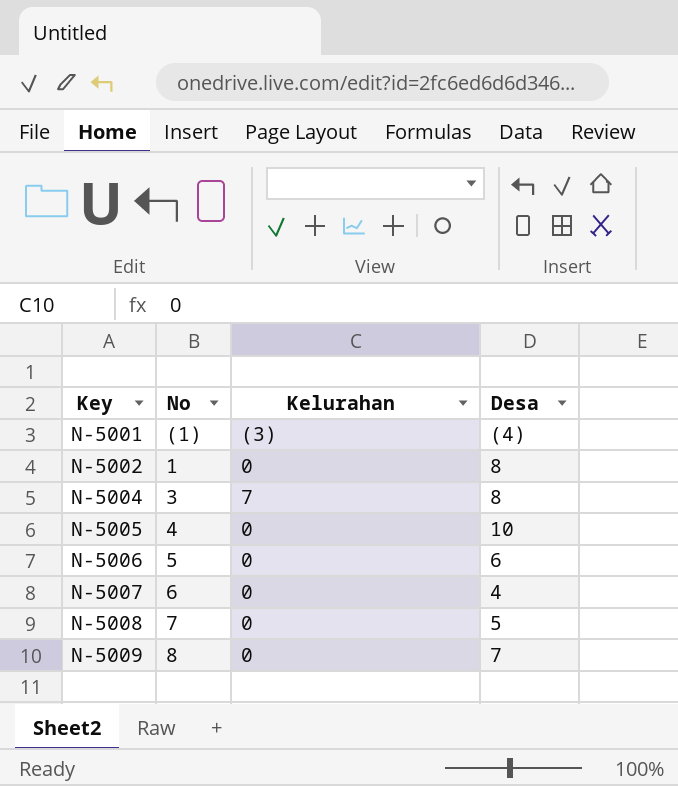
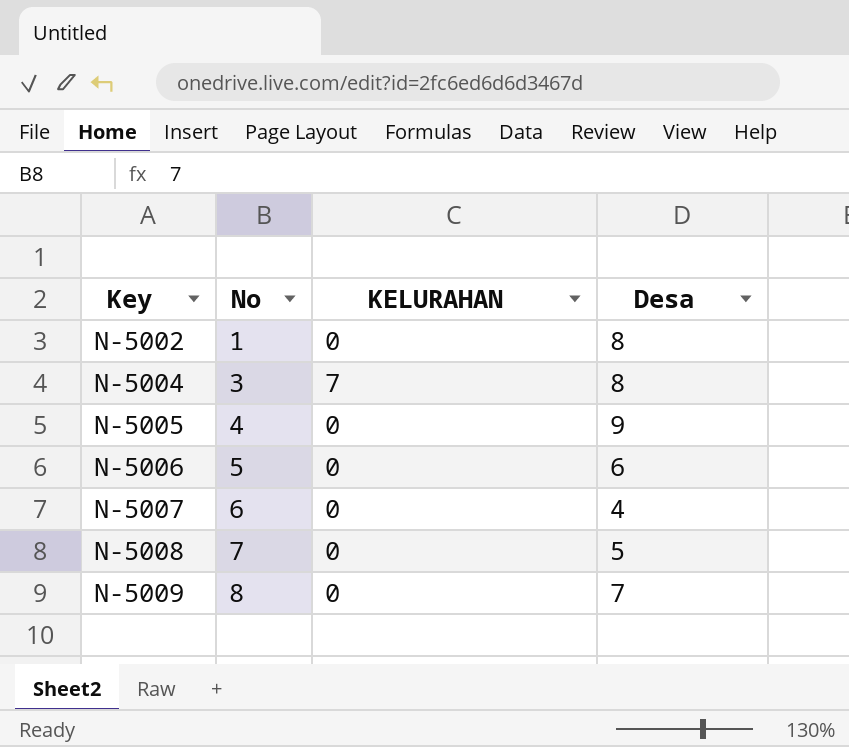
column name: Kelurahan -> KELURAHAN
row N-5001: (1) | (3) | (4) -> none
N-5005 | Desa: 10 -> 9

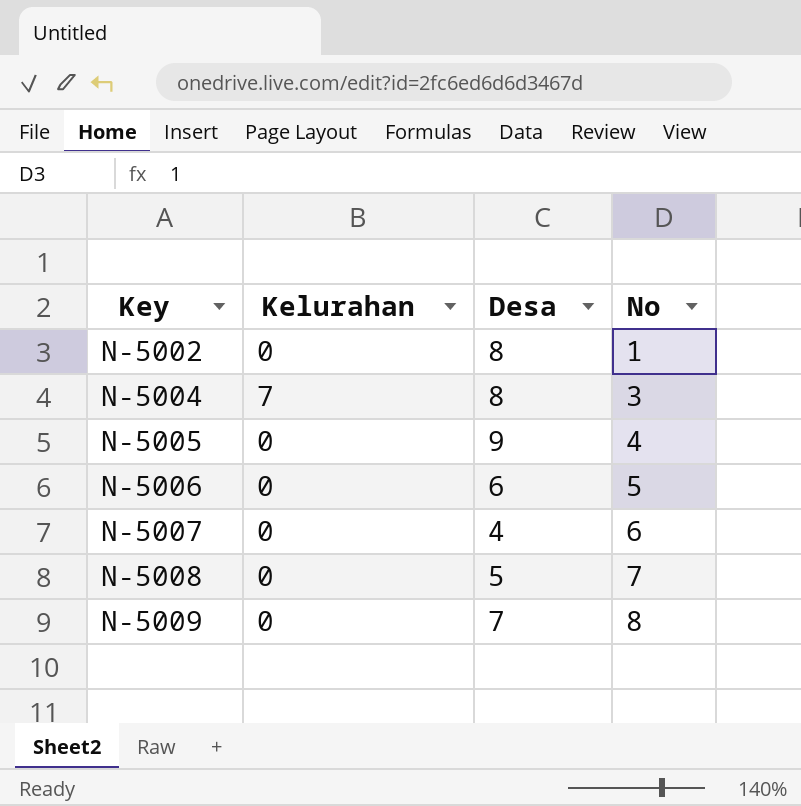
column name: KELURAHAN -> Kelurahan
column No | position: 2 -> 4

